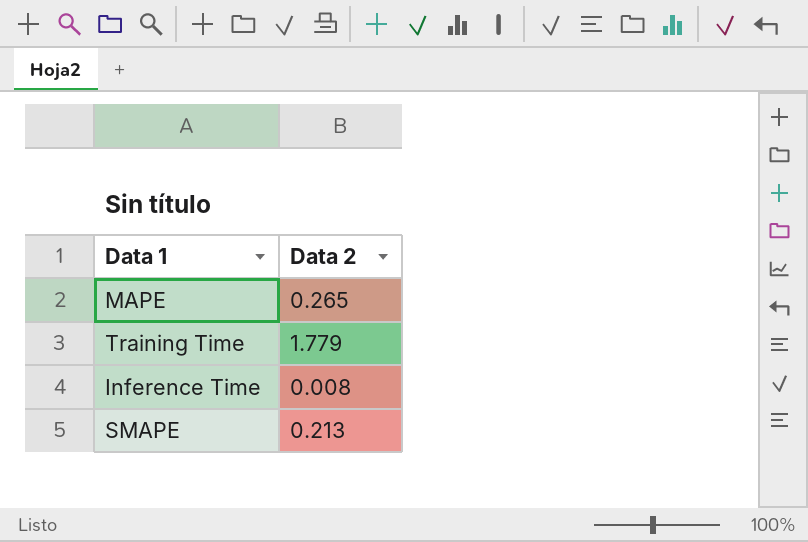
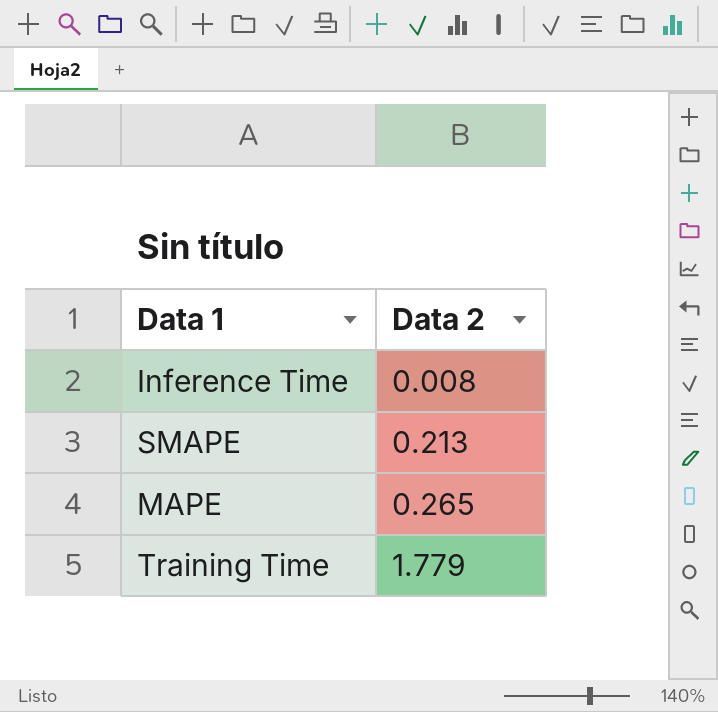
row order: none -> Data 2 ascending

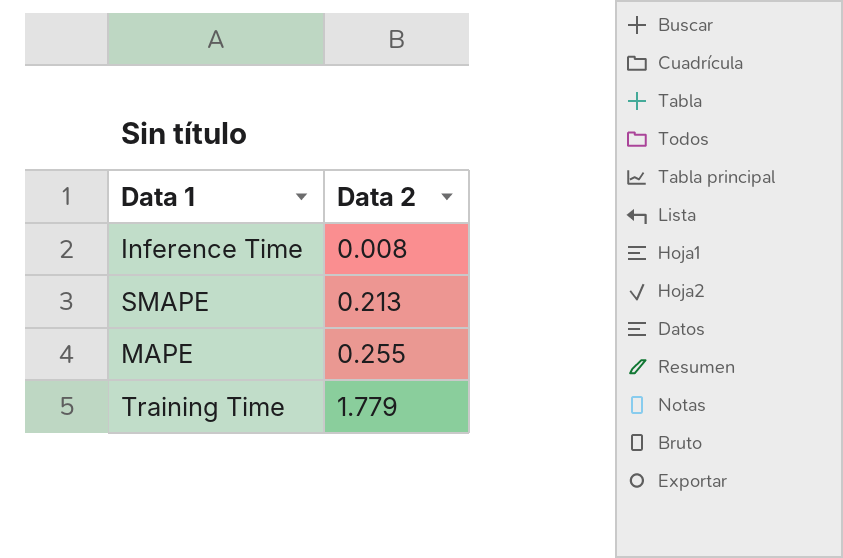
MAPE | Data 2: 0.265 -> 0.255

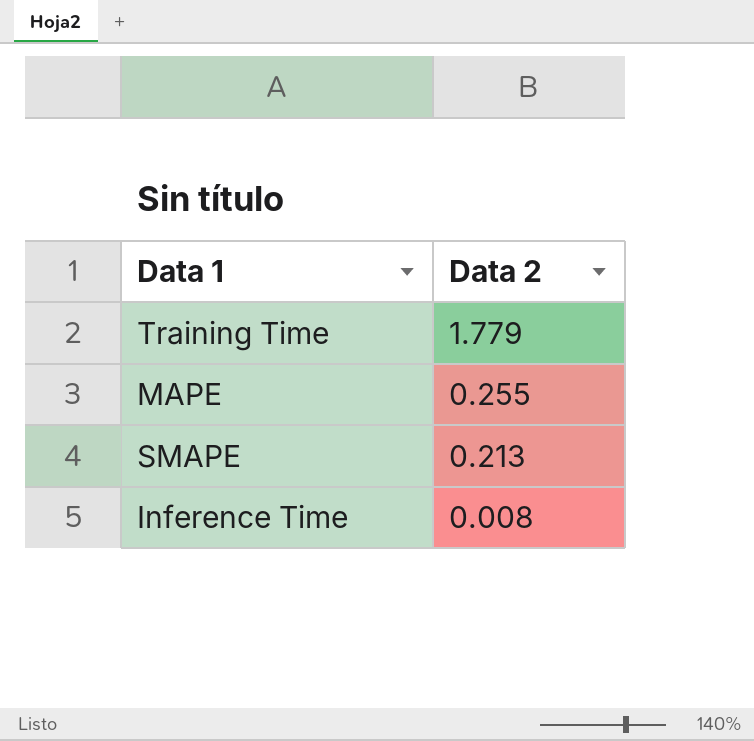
row order: Data 2 ascending -> Data 2 descending

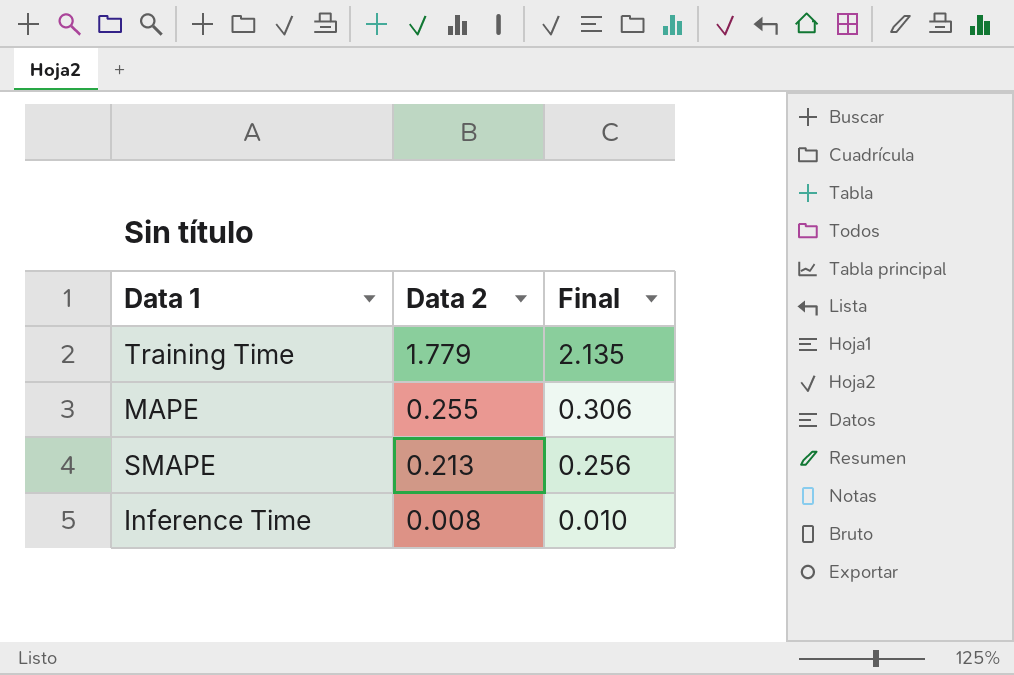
column Final | formula: none -> [Data 2] * 1.2

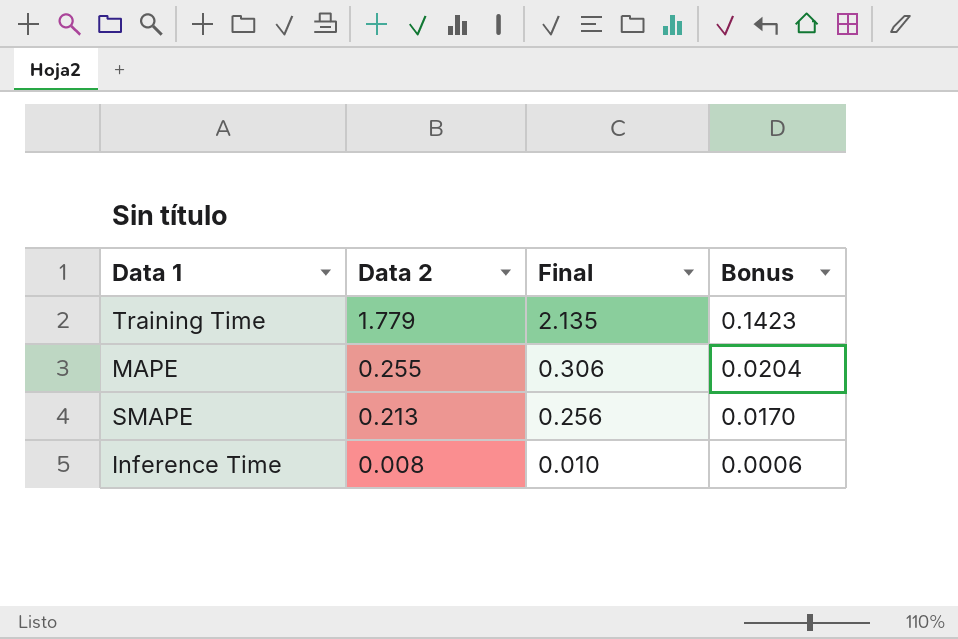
column Bonus | formula: none -> [Data 2] * 0.08

